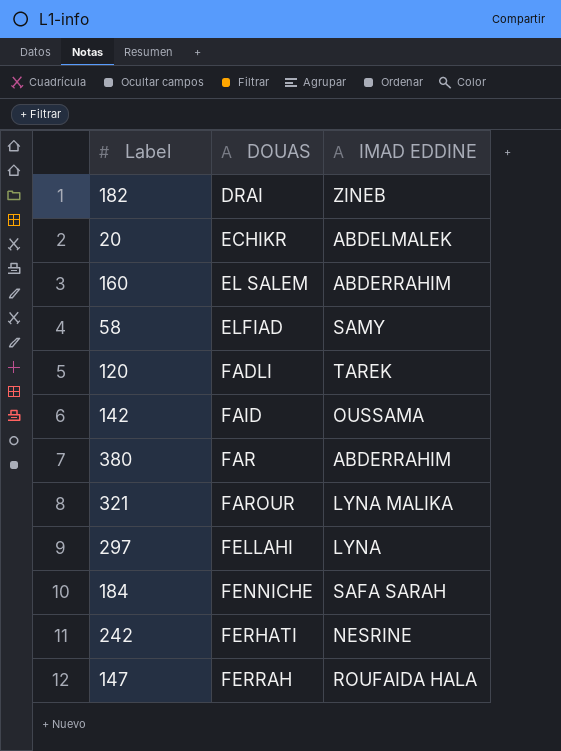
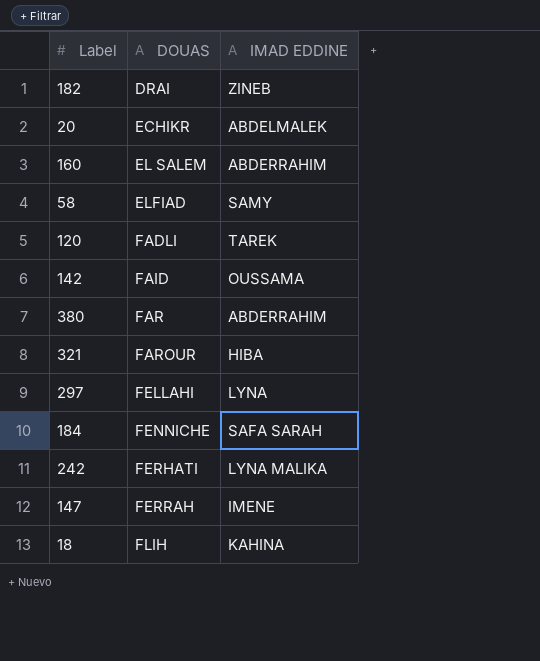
321 | IMAD EDDINE: LYNA MALIKA -> HIBA
242 | IMAD EDDINE: NESRINE -> LYNA MALIKA
147 | IMAD EDDINE: ROUFAIDA HALA -> IMENE
row 18: none -> FLIH | KAHINA

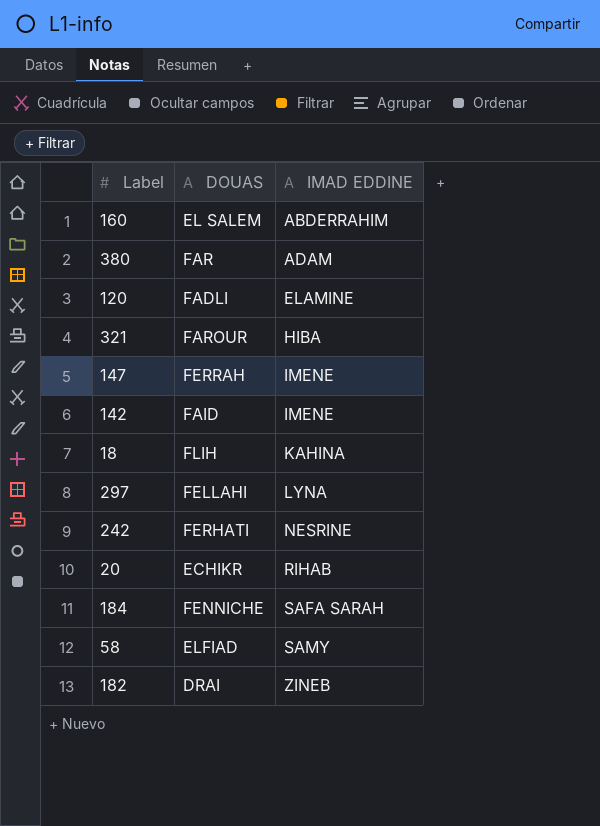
row order: DOUAS ascending -> IMAD EDDINE ascending
380 | IMAD EDDINE: ABDERRAHIM -> ADAM
120 | IMAD EDDINE: TAREK -> ELAMINE
142 | IMAD EDDINE: OUSSAMA -> IMENE
242 | IMAD EDDINE: LYNA MALIKA -> NESRINE
20 | IMAD EDDINE: ABDELMALEK -> RIHAB

